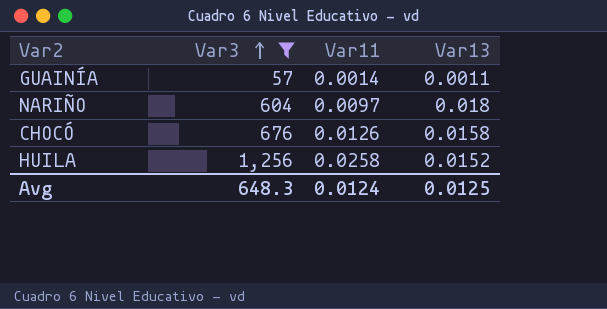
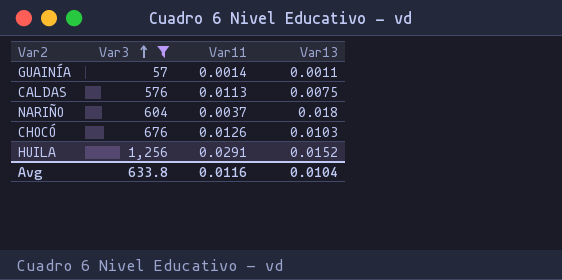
row CALDAS: none -> 576 | 0.0113 | 0.0075
NARIÑO | Var11: 0.0097 -> 0.0037
CHOCÓ | Var13: 0.0158 -> 0.0103
HUILA | Var11: 0.0258 -> 0.0291
Avg | Var3: 648.3 -> 633.8
Avg | Var11: 0.0124 -> 0.0116
Avg | Var13: 0.0125 -> 0.0104

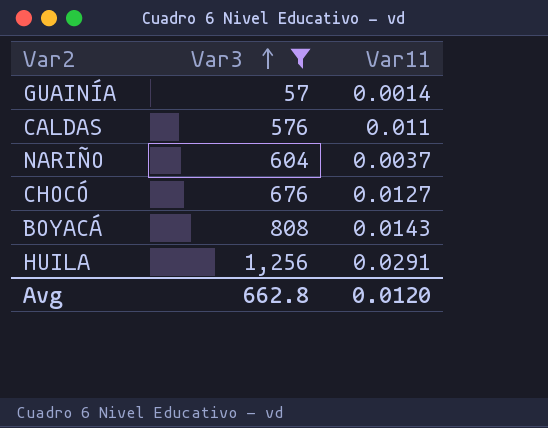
column Var13 | position: 4 -> none
CALDAS | Var11: 0.0113 -> 0.011
CHOCÓ | Var11: 0.0126 -> 0.0127
row BOYACÁ: none -> 808 | 0.0143
Avg | Var3: 633.8 -> 662.8
Avg | Var11: 0.0116 -> 0.0120

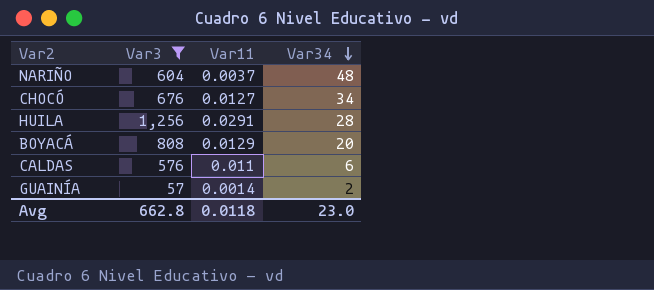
row order: Var3 ascending -> Var34 descending
column Var34 | position: none -> 4
BOYACÁ | Var11: 0.0143 -> 0.0129
Avg | Var11: 0.0120 -> 0.0118

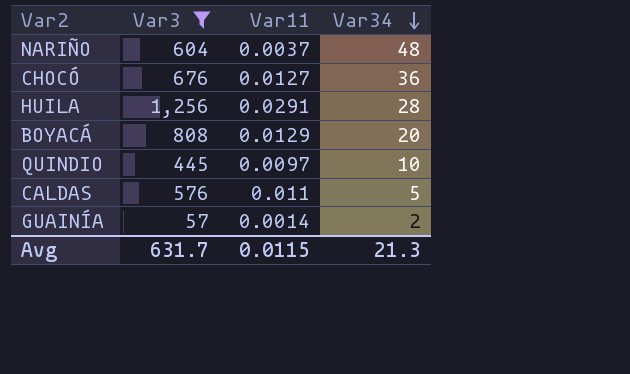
CHOCÓ | Var34: 34 -> 36
row QUINDIO: none -> 445 | 0.0097 | 10
CALDAS | Var34: 6 -> 5
Avg | Var3: 662.8 -> 631.7
Avg | Var11: 0.0118 -> 0.0115
Avg | Var34: 23.0 -> 21.3

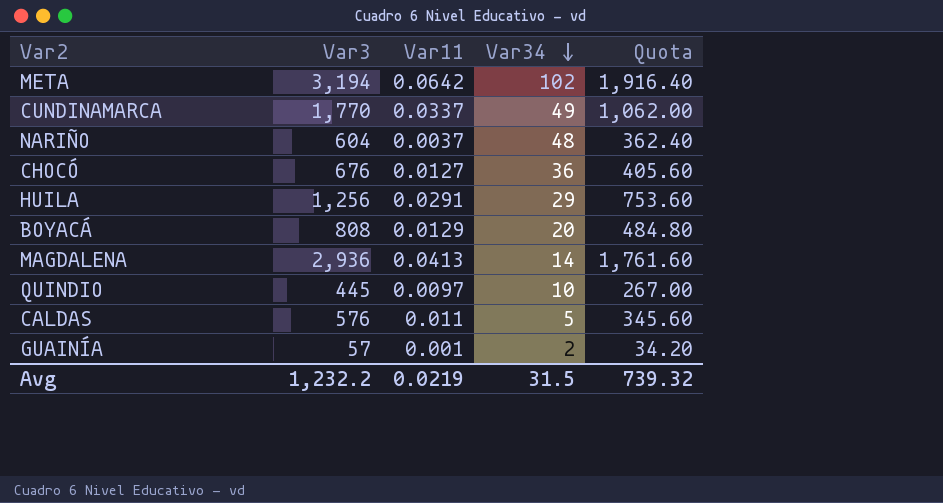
filter: Var3 <= 1,256 -> none
column Quota | formula: none -> [Var3] * 0.6
HUILA | Var34: 28 -> 29
GUAINÍA | Var11: 0.0014 -> 0.001
Avg | Var3: 631.7 -> 1,232.2
Avg | Var11: 0.0115 -> 0.0219
Avg | Var34: 21.3 -> 31.5

